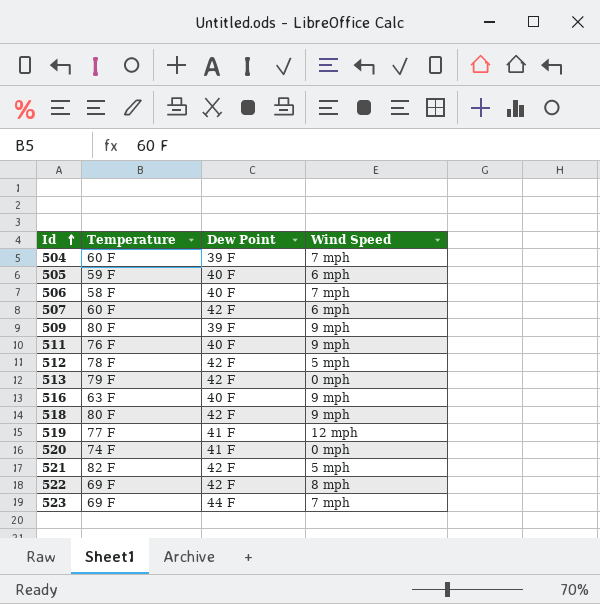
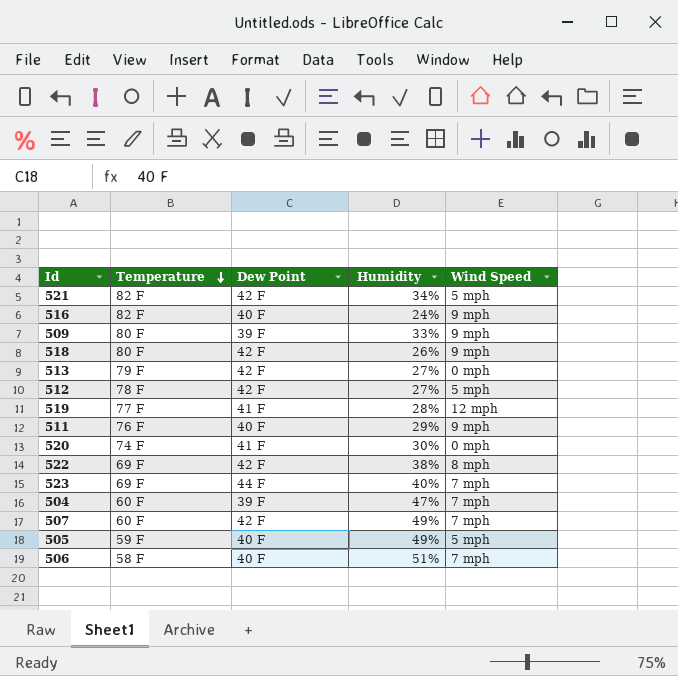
row order: Id ascending -> Temperature descending
column Humidity | position: none -> 4
516 | Temperature: 63 F -> 82 F
507 | Wind Speed: 6 mph -> 7 mph
505 | Wind Speed: 6 mph -> 5 mph

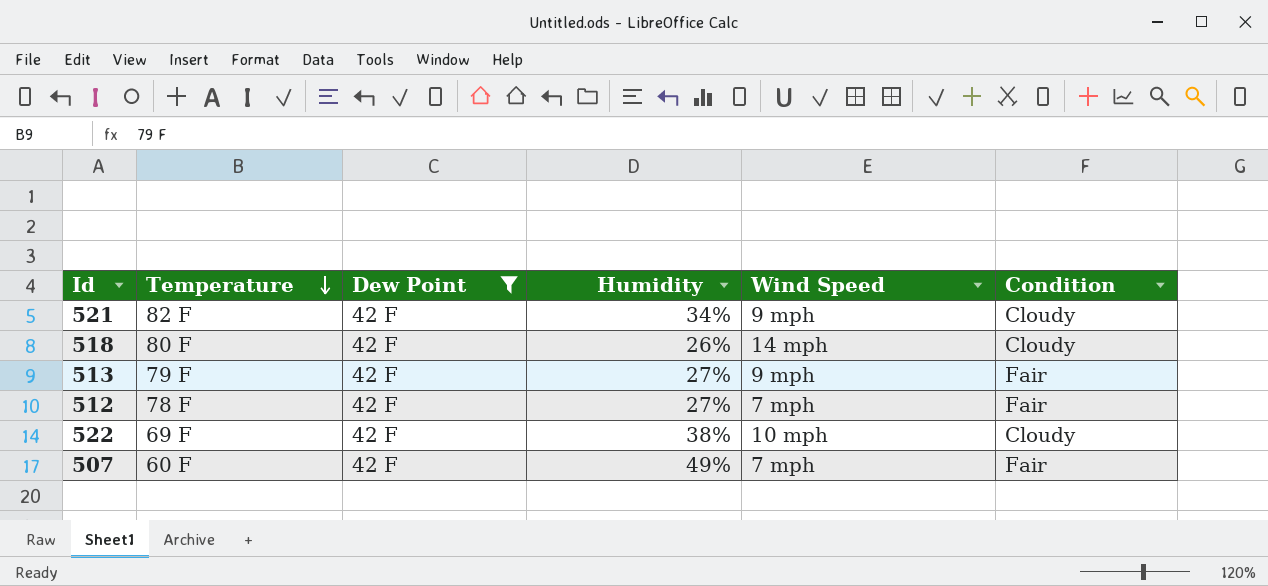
filter: none -> Dew Point = 42 F
column Condition | position: none -> 6
521 | Wind Speed: 5 mph -> 9 mph
518 | Wind Speed: 9 mph -> 14 mph
513 | Wind Speed: 0 mph -> 9 mph
512 | Wind Speed: 5 mph -> 7 mph
522 | Wind Speed: 8 mph -> 10 mph

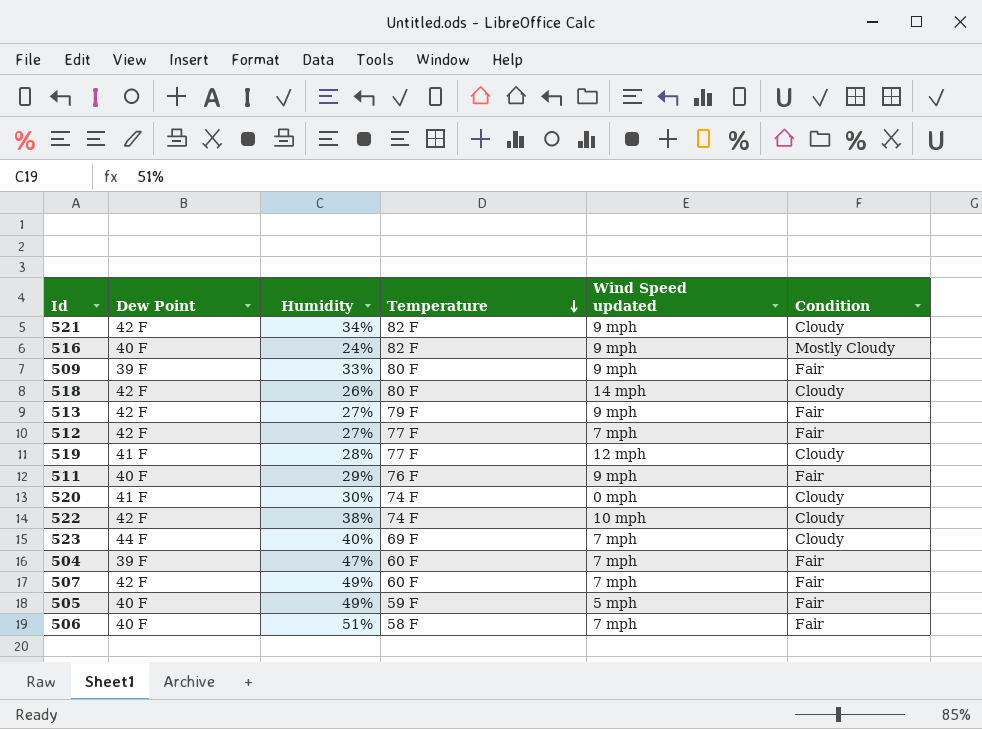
filter: Dew Point = 42 F -> none
column Temperature | position: 2 -> 4
column name: Wind Speed -> Wind Speed updated
512 | Temperature: 78 F -> 77 F
522 | Temperature: 69 F -> 74 F

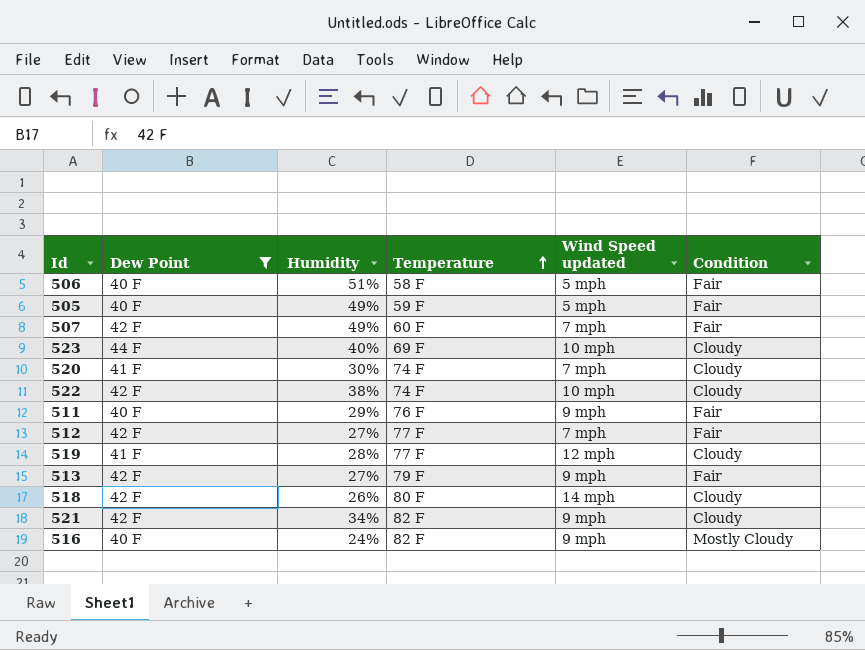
filter: none -> Dew Point != 39 F
row order: Temperature descending -> Temperature ascending
506 | Wind Speed updated: 7 mph -> 5 mph
523 | Wind Speed updated: 7 mph -> 10 mph
520 | Wind Speed updated: 0 mph -> 7 mph

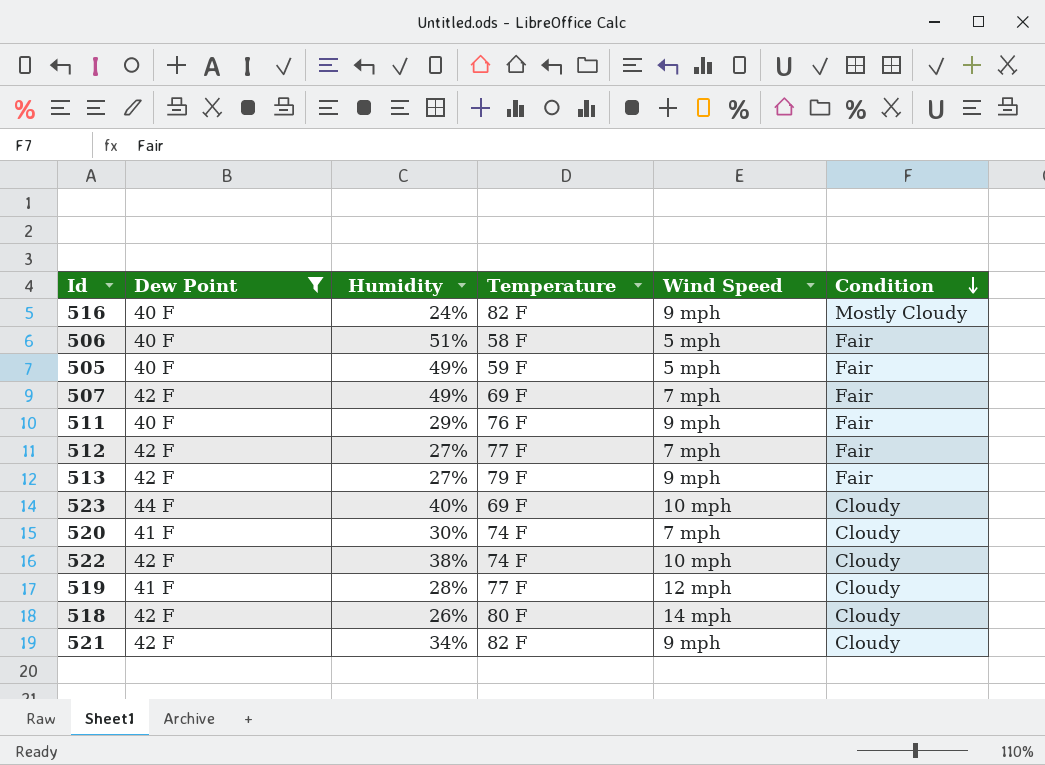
row order: Temperature ascending -> Condition descending
column name: Wind Speed updated -> Wind Speed
507 | Temperature: 60 F -> 69 F

